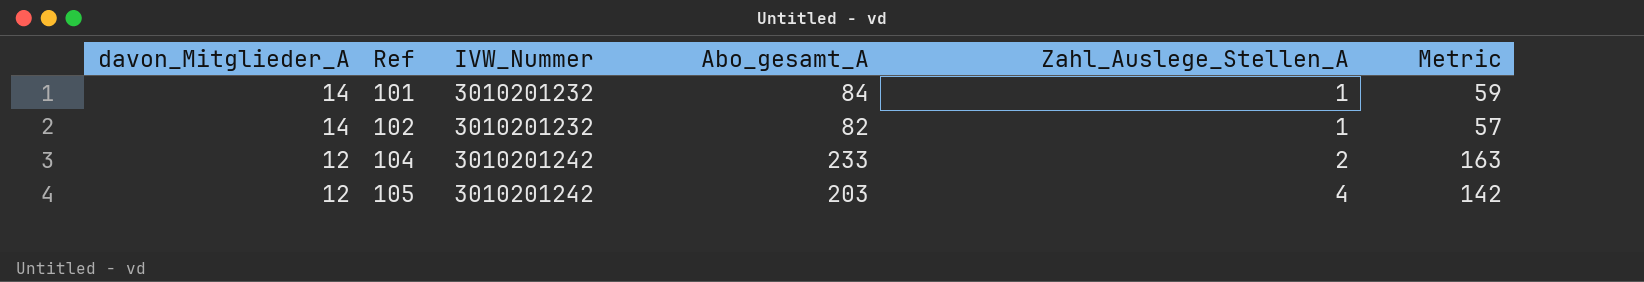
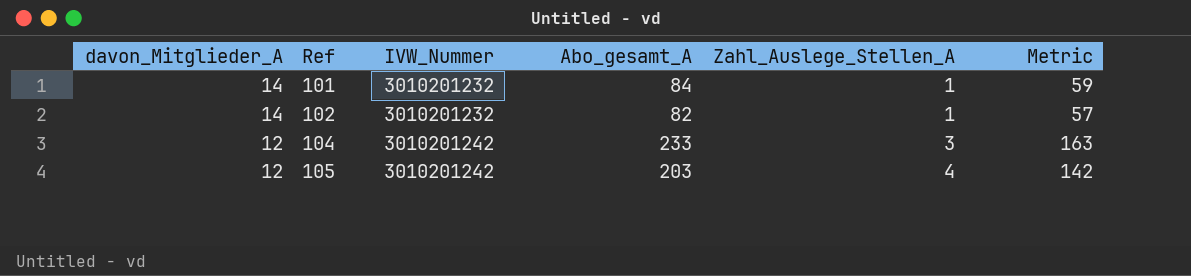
104 | Zahl_Auslege_Stellen_A: 2 -> 3

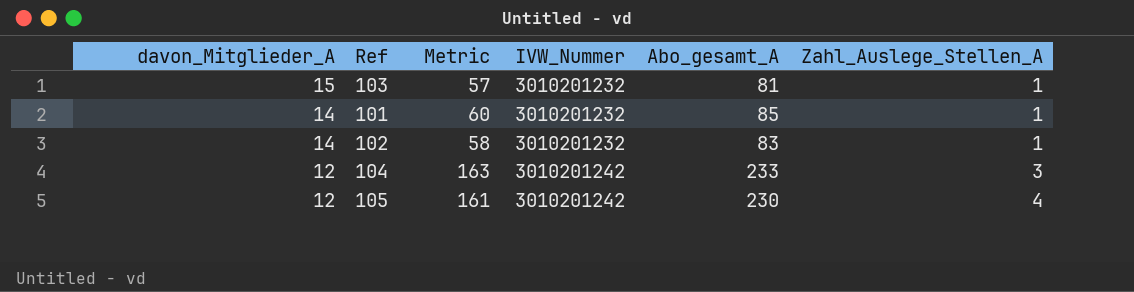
column Metric | position: 6 -> 3
row 103: none -> 15 | 57 | 3010201232 | 81 | 1
101 | Metric: 59 -> 60
101 | Abo_gesamt_A: 84 -> 85
102 | Metric: 57 -> 58
102 | Abo_gesamt_A: 82 -> 83
105 | Metric: 142 -> 161
105 | Abo_gesamt_A: 203 -> 230

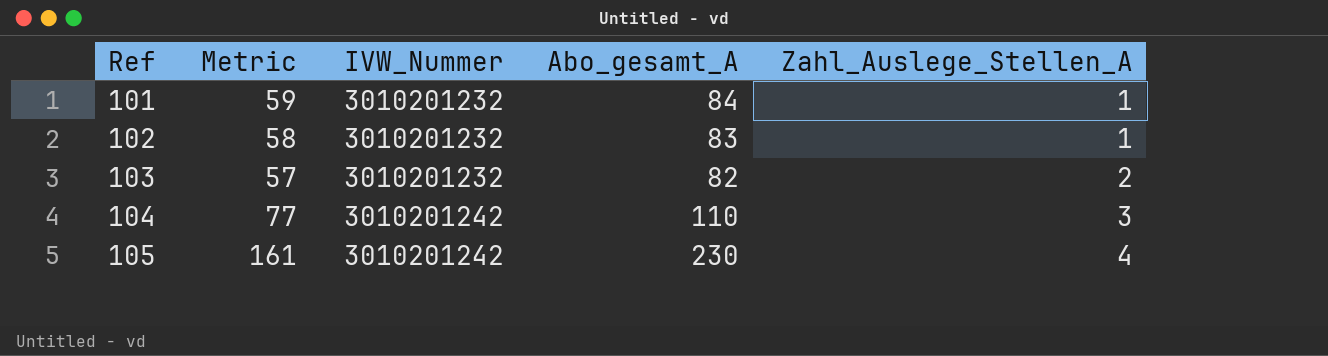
row order: davon_Mitglieder_A descending -> Ref ascending
column davon_Mitglieder_A | position: 1 -> none
101 | Metric: 60 -> 59
101 | Abo_gesamt_A: 85 -> 84
103 | Abo_gesamt_A: 81 -> 82
103 | Zahl_Auslege_Stellen_A: 1 -> 2
104 | Metric: 163 -> 77
104 | Abo_gesamt_A: 233 -> 110

